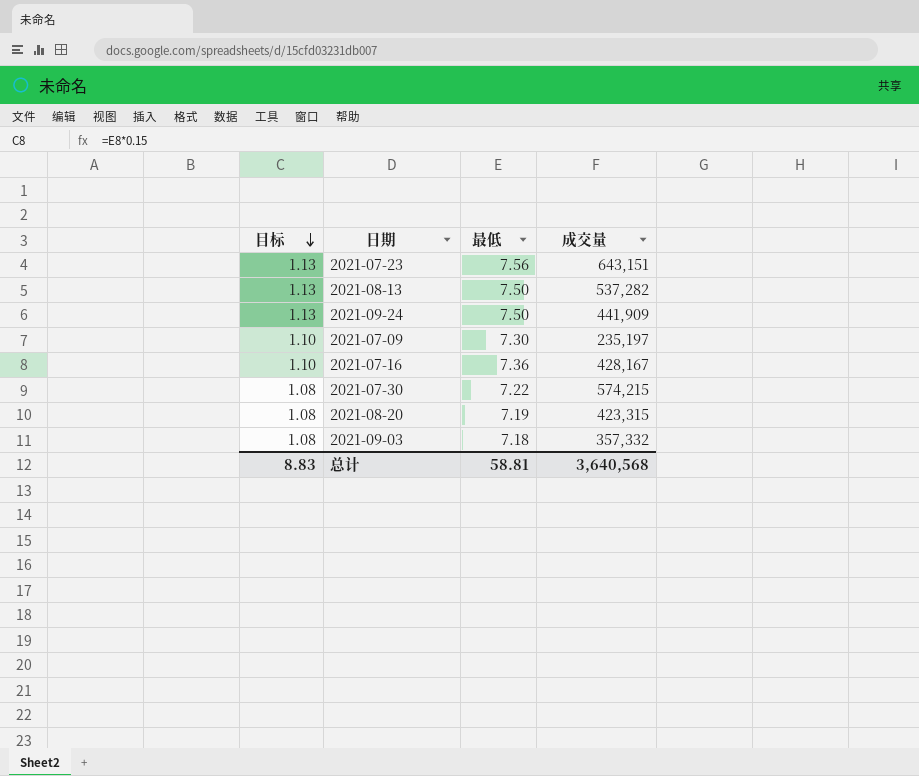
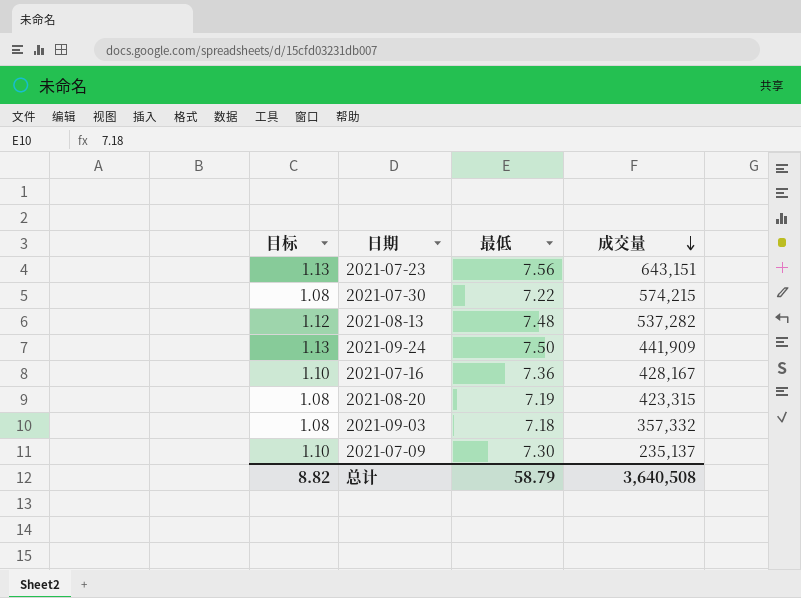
row order: 目标 descending -> 成交量 descending
2021-08-13 | 目标: 1.13 -> 1.12
2021-08-13 | 最低: 7.50 -> 7.48
2021-07-09 | 成交量: 235,197 -> 235,137
总计 | 目标: 8.83 -> 8.82
总计 | 最低: 58.81 -> 58.79
总计 | 成交量: 3,640,568 -> 3,640,508

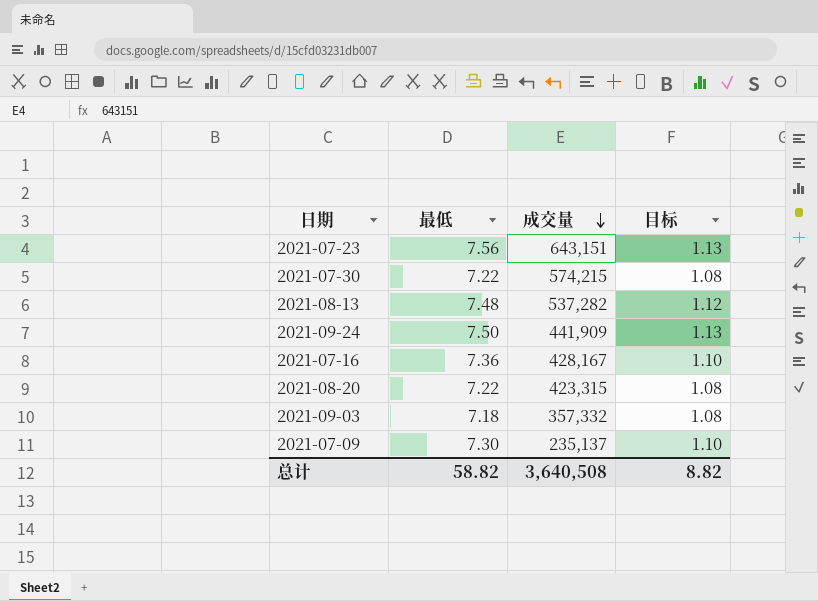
column 目标 | position: 1 -> 4
2021-08-20 | 最低: 7.19 -> 7.22
总计 | 最低: 58.79 -> 58.82

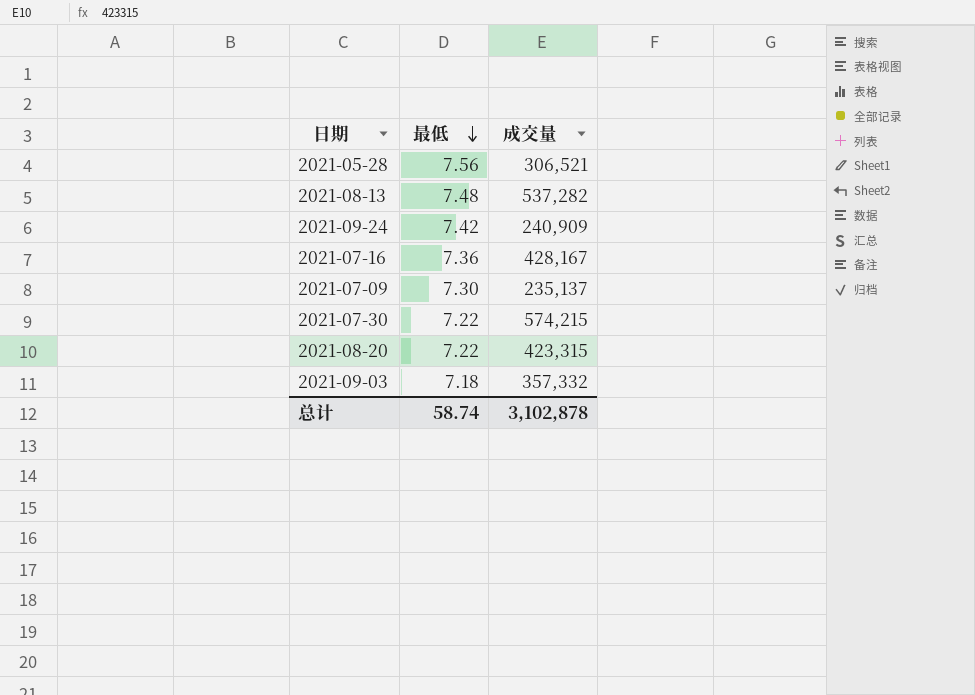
row order: 成交量 descending -> 最低 descending
column 目标 | formula: [最低] * 0.15 -> none
row 2021-07-23: 7.56 | 643,151 | 1.13 -> none
row 2021-05-28: none -> 7.56 | 306,521
2021-09-24 | 最低: 7.50 -> 7.42
2021-09-24 | 成交量: 441,909 -> 240,909
总计 | 最低: 58.82 -> 58.74
总计 | 成交量: 3,640,508 -> 3,102,878

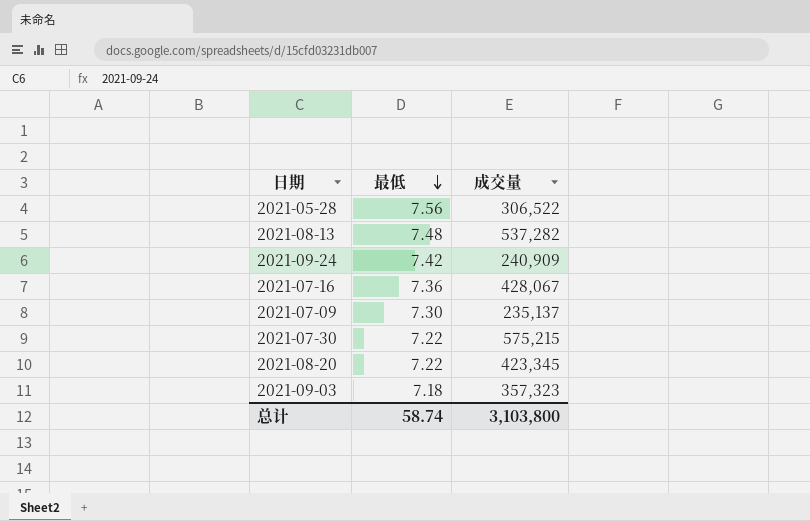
2021-05-28 | 成交量: 306,521 -> 306,522
2021-07-16 | 成交量: 428,167 -> 428,067
2021-07-30 | 成交量: 574,215 -> 575,215
2021-08-20 | 成交量: 423,315 -> 423,345
2021-09-03 | 成交量: 357,332 -> 357,323
总计 | 成交量: 3,102,878 -> 3,103,800

